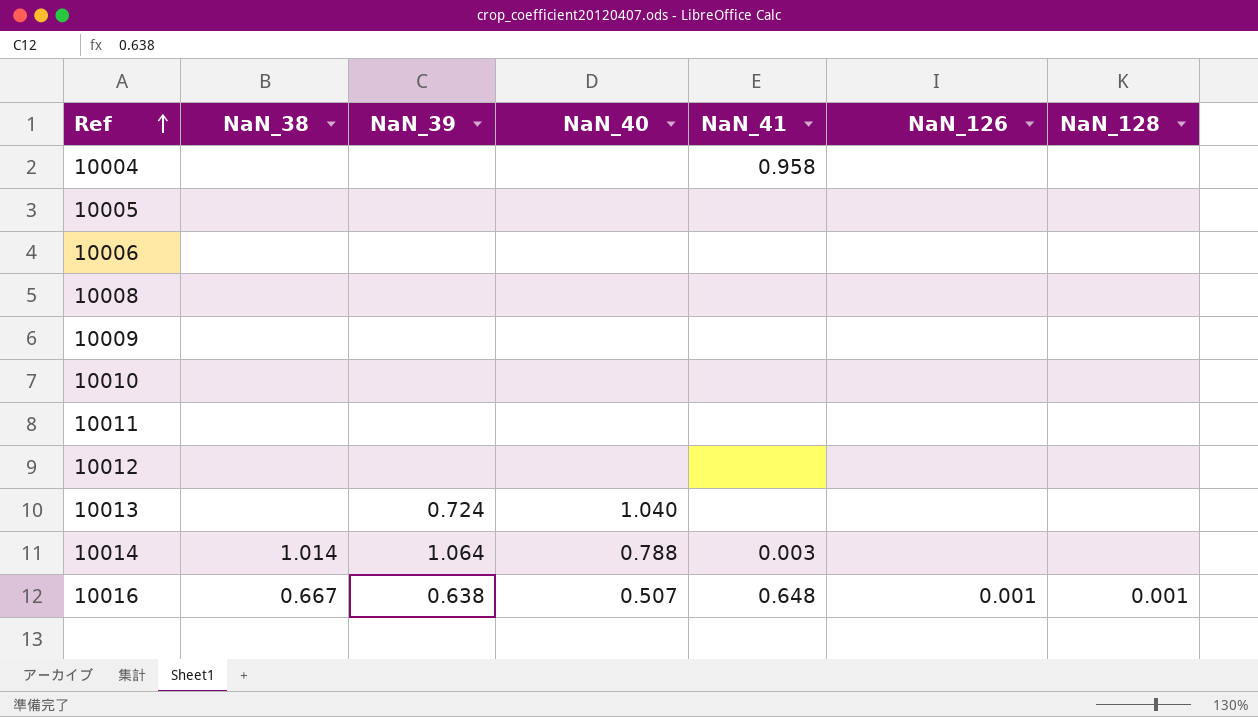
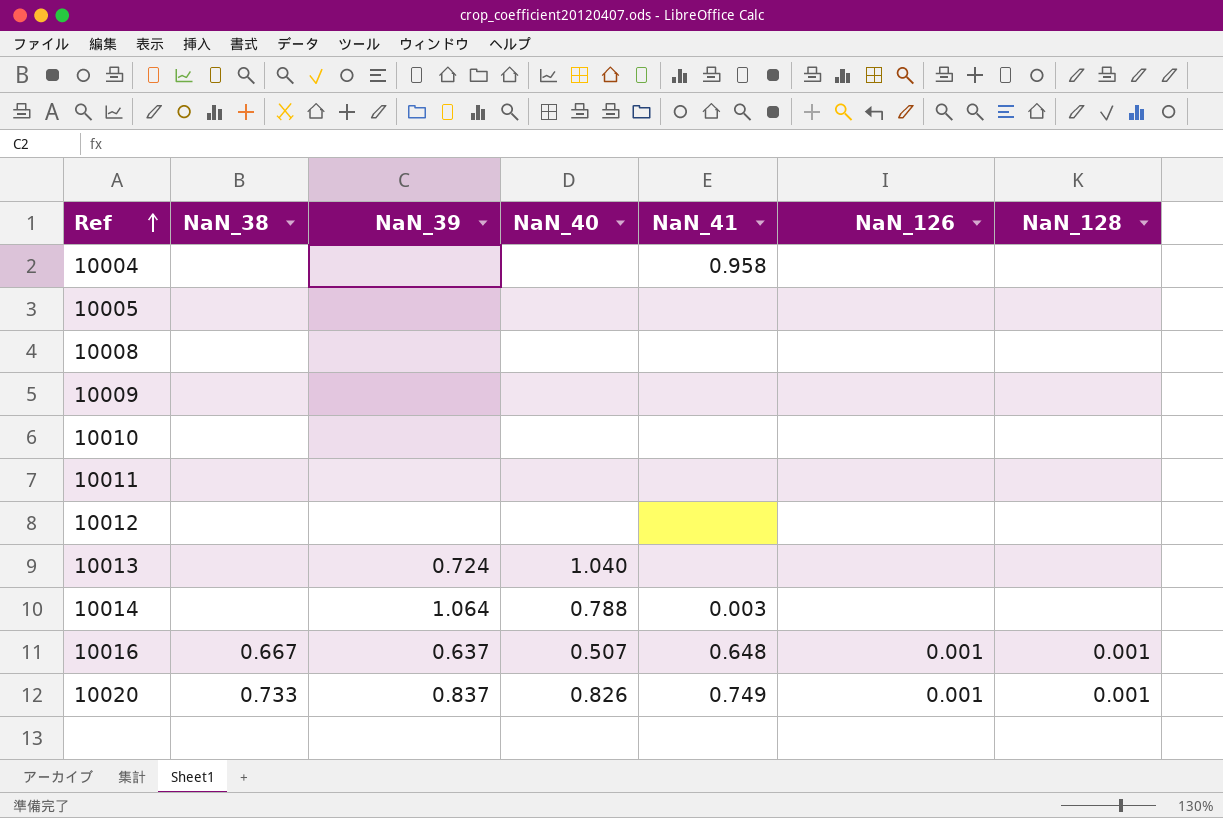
row 10006: none | none | none | none | none | none -> none
10014 | NaN_38: 1.014 -> none
10016 | NaN_39: 0.638 -> 0.637
row 10020: none -> 0.733 | 0.837 | 0.826 | 0.749 | 0.001 | 0.001

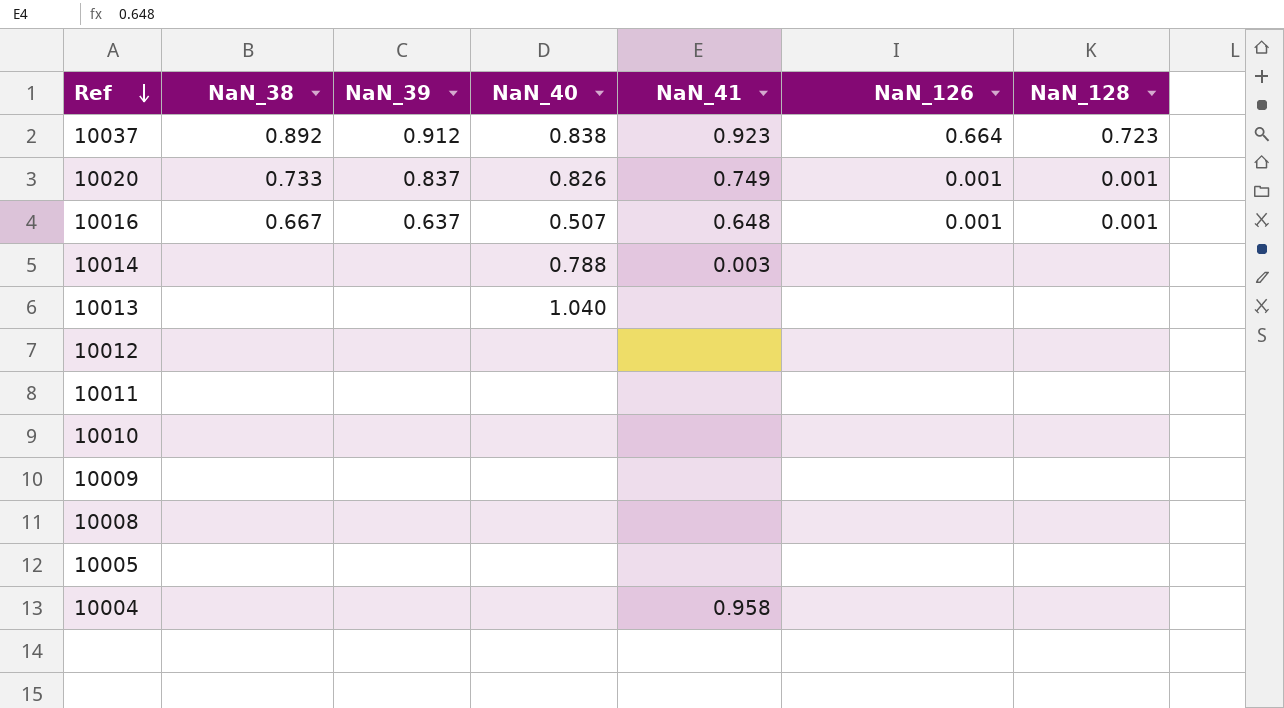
row order: Ref ascending -> Ref descending
row 10037: none -> 0.892 | 0.912 | 0.838 | 0.923 | 0.664 | 0.723
10014 | NaN_39: 1.064 -> none
10013 | NaN_39: 0.724 -> none

